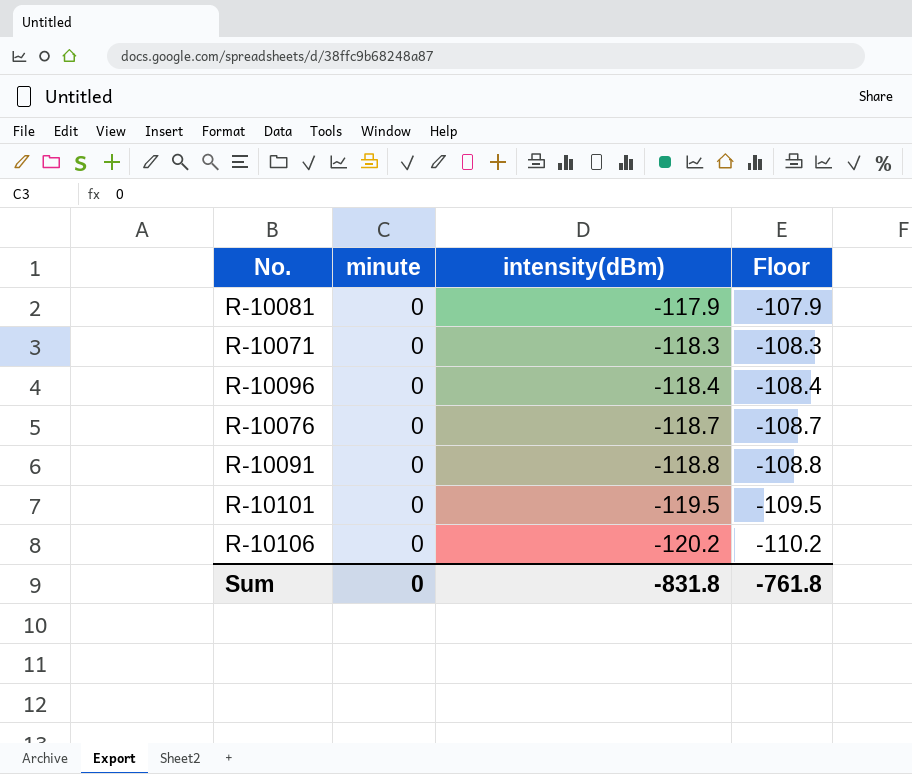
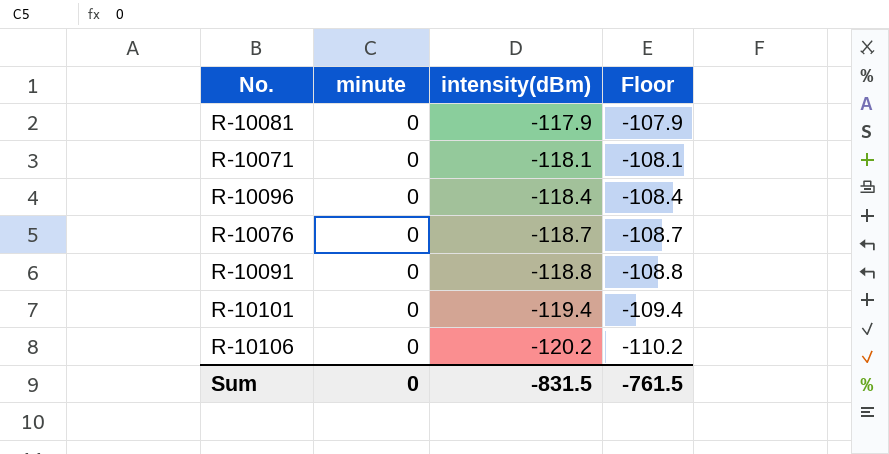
R-10071 | intensity(dBm): -118.3 -> -118.1
R-10071 | Floor: -108.3 -> -108.1
R-10101 | intensity(dBm): -119.5 -> -119.4
R-10101 | Floor: -109.5 -> -109.4
Sum | intensity(dBm): -831.8 -> -831.5
Sum | Floor: -761.8 -> -761.5

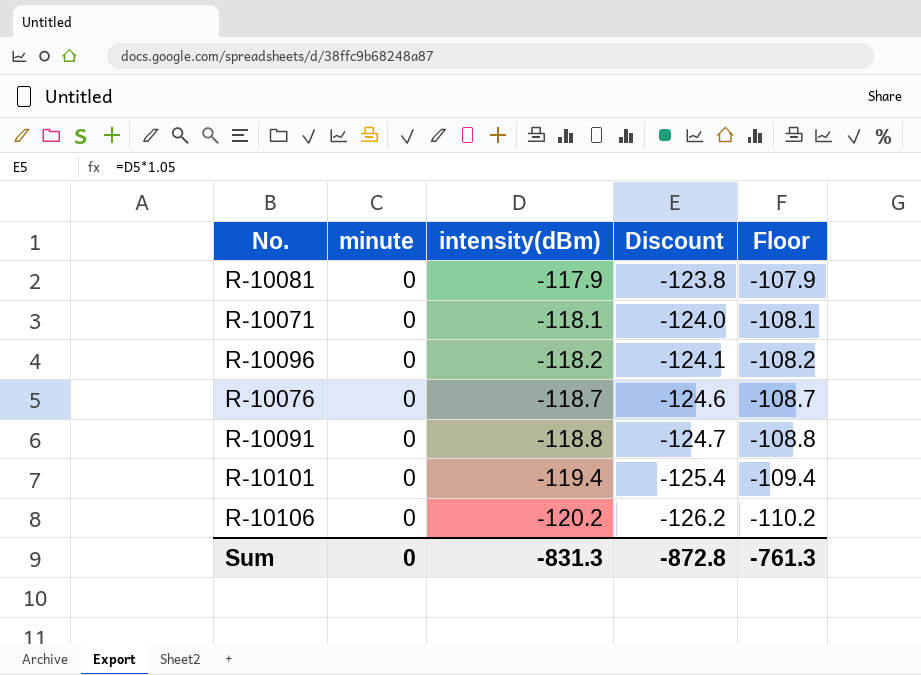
column Discount | formula: none -> [intensity(dBm)] * 1.05
R-10096 | intensity(dBm): -118.4 -> -118.2
R-10096 | Floor: -108.4 -> -108.2
Sum | intensity(dBm): -831.5 -> -831.3
Sum | Floor: -761.5 -> -761.3

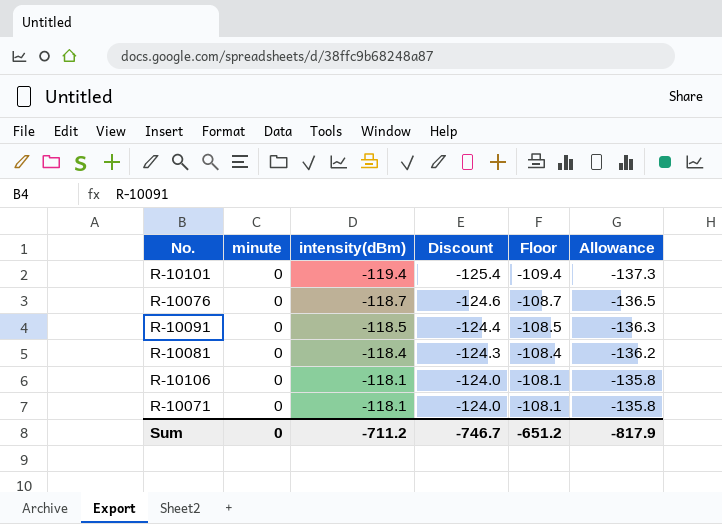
row order: intensity(dBm) descending -> intensity(dBm) ascending
column Allowance | formula: none -> [intensity(dBm)] * 1.15
row R-10096: 0 | -118.2 | -124.1 | -108.2 -> none
R-10091 | intensity(dBm): -118.8 -> -118.5
R-10091 | Discount: -124.7 -> -124.4
R-10091 | Floor: -108.8 -> -108.5
R-10081 | intensity(dBm): -117.9 -> -118.4
R-10081 | Discount: -123.8 -> -124.3
R-10081 | Floor: -107.9 -> -108.4
R-10106 | intensity(dBm): -120.2 -> -118.1
R-10106 | Discount: -126.2 -> -124.0
R-10106 | Floor: -110.2 -> -108.1
Sum | intensity(dBm): -831.3 -> -711.2
Sum | Discount: -872.8 -> -746.7
Sum | Floor: -761.3 -> -651.2

